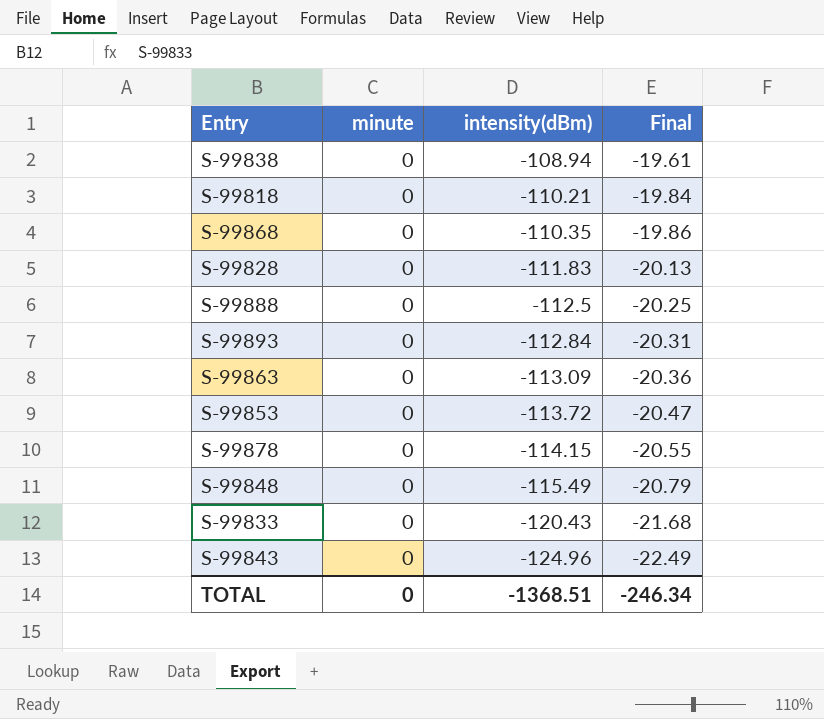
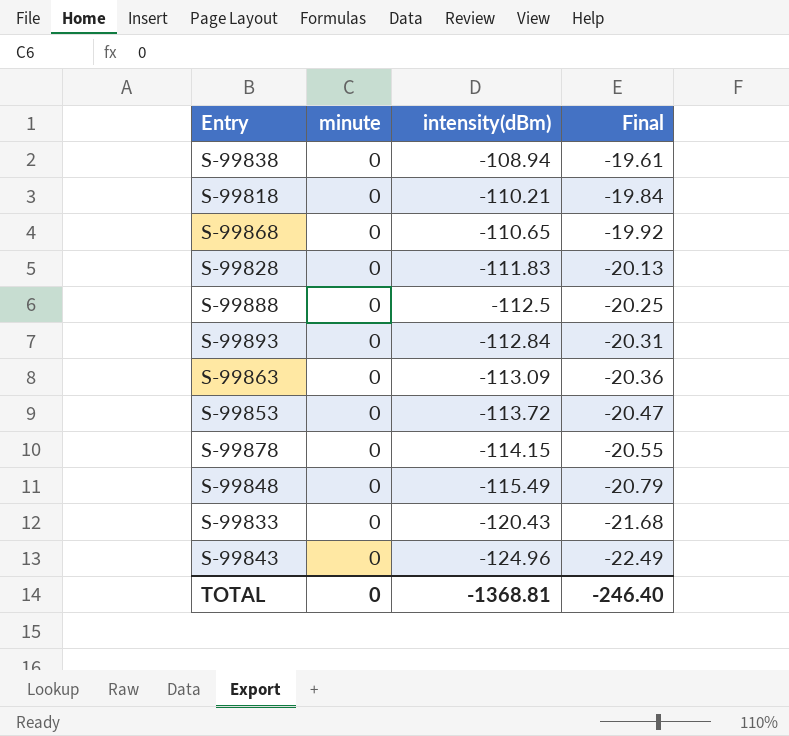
S-99868 | intensity(dBm): -110.35 -> -110.65
S-99868 | Final: -19.86 -> -19.92
TOTAL | intensity(dBm): -1368.51 -> -1368.81
TOTAL | Final: -246.34 -> -246.40

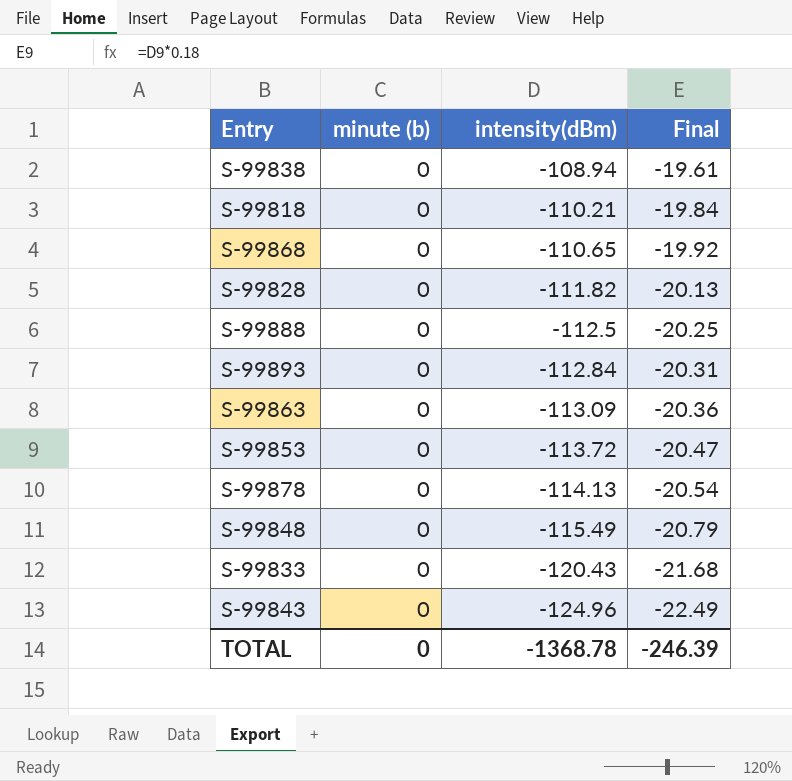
column name: minute -> minute (b)
S-99828 | intensity(dBm): -111.83 -> -111.82
S-99878 | intensity(dBm): -114.15 -> -114.13
S-99878 | Final: -20.55 -> -20.54
TOTAL | intensity(dBm): -1368.81 -> -1368.78
TOTAL | Final: -246.40 -> -246.39

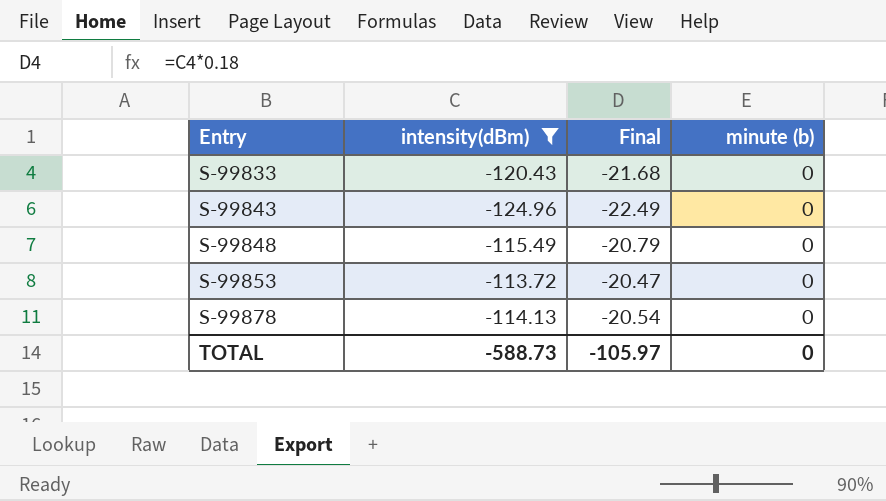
filter: none -> intensity(dBm) <= -113.72
row order: intensity(dBm) descending -> Entry ascending
column minute (b) | position: 2 -> 4
TOTAL | intensity(dBm): -1368.78 -> -588.73
TOTAL | Final: -246.39 -> -105.97

